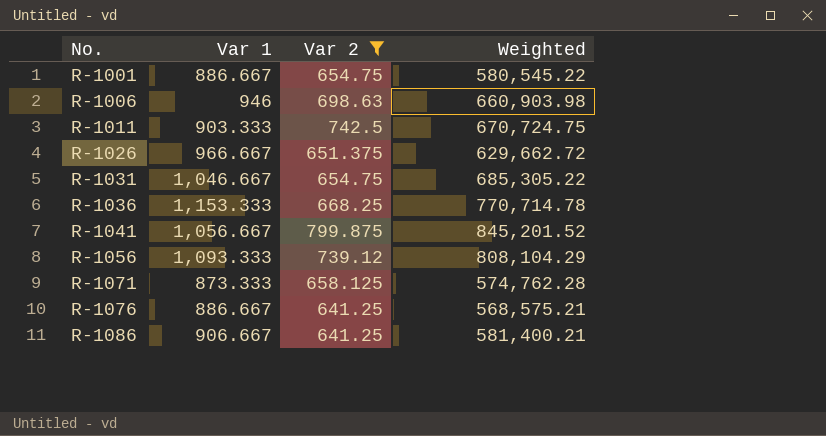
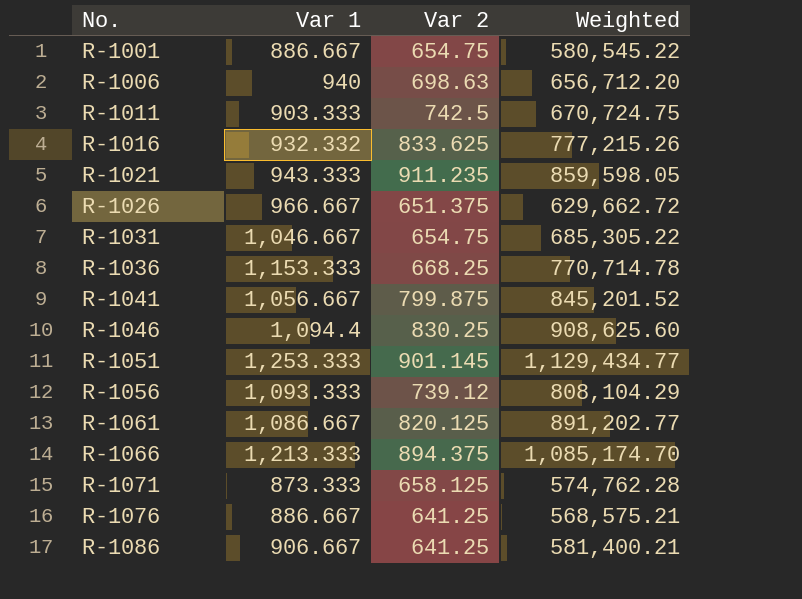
filter: Var 2 <= 799.875 -> none
R-1006 | Var 1: 946 -> 940
R-1006 | Weighted: 660,903.98 -> 656,712.20

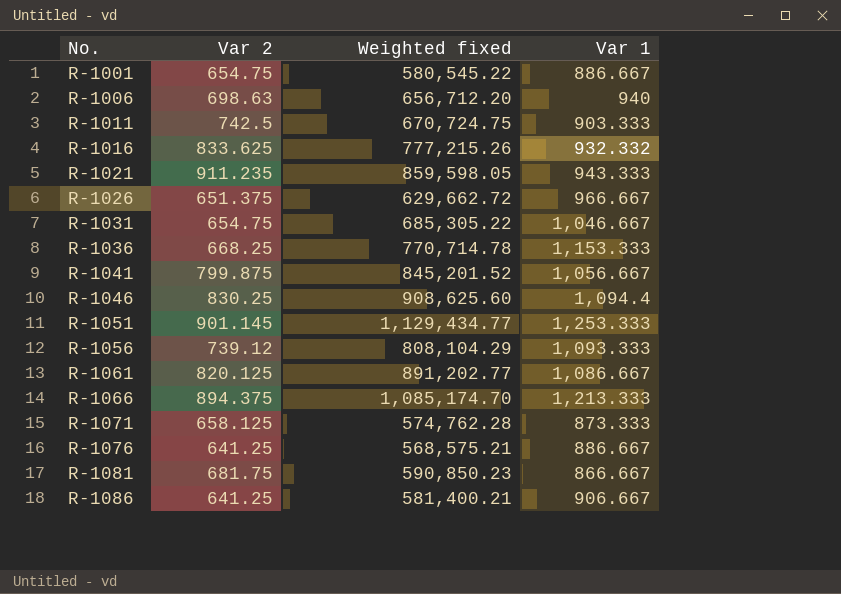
column name: Weighted -> Weighted fixed
column Var 1 | position: 2 -> 4
row R-1081: none -> 681.75 | 590,850.23 | 866.667

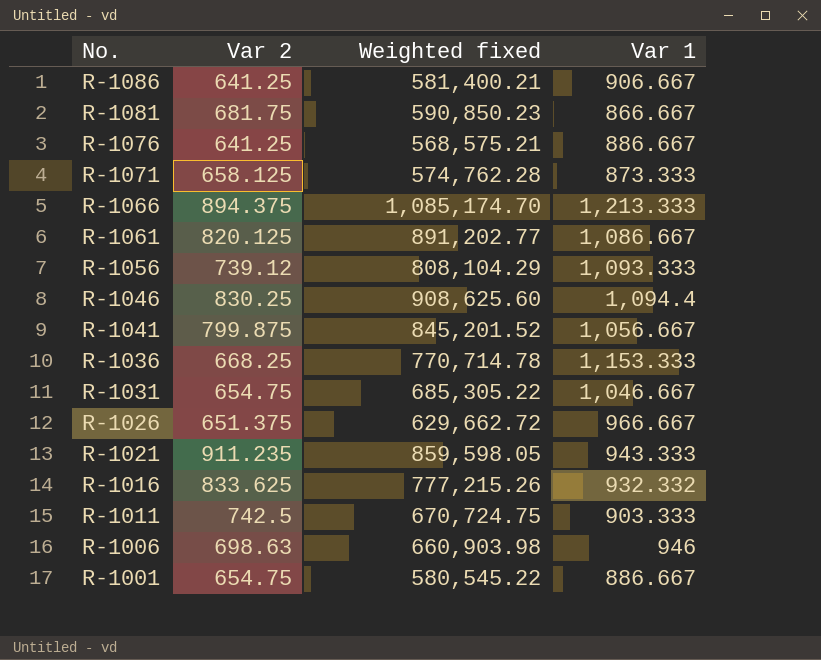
row order: No. ascending -> No. descending
row R-1051: 901.145 | 1,129,434.77 | 1,253.333 -> none
R-1006 | Weighted fixed: 656,712.20 -> 660,903.98
R-1006 | Var 1: 940 -> 946

